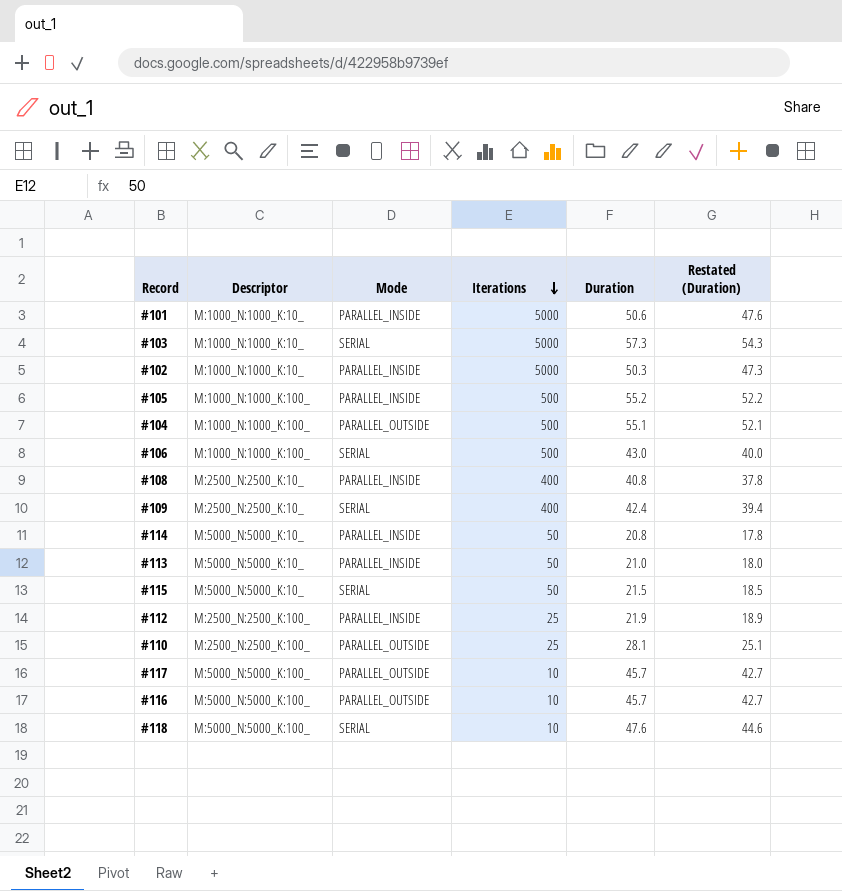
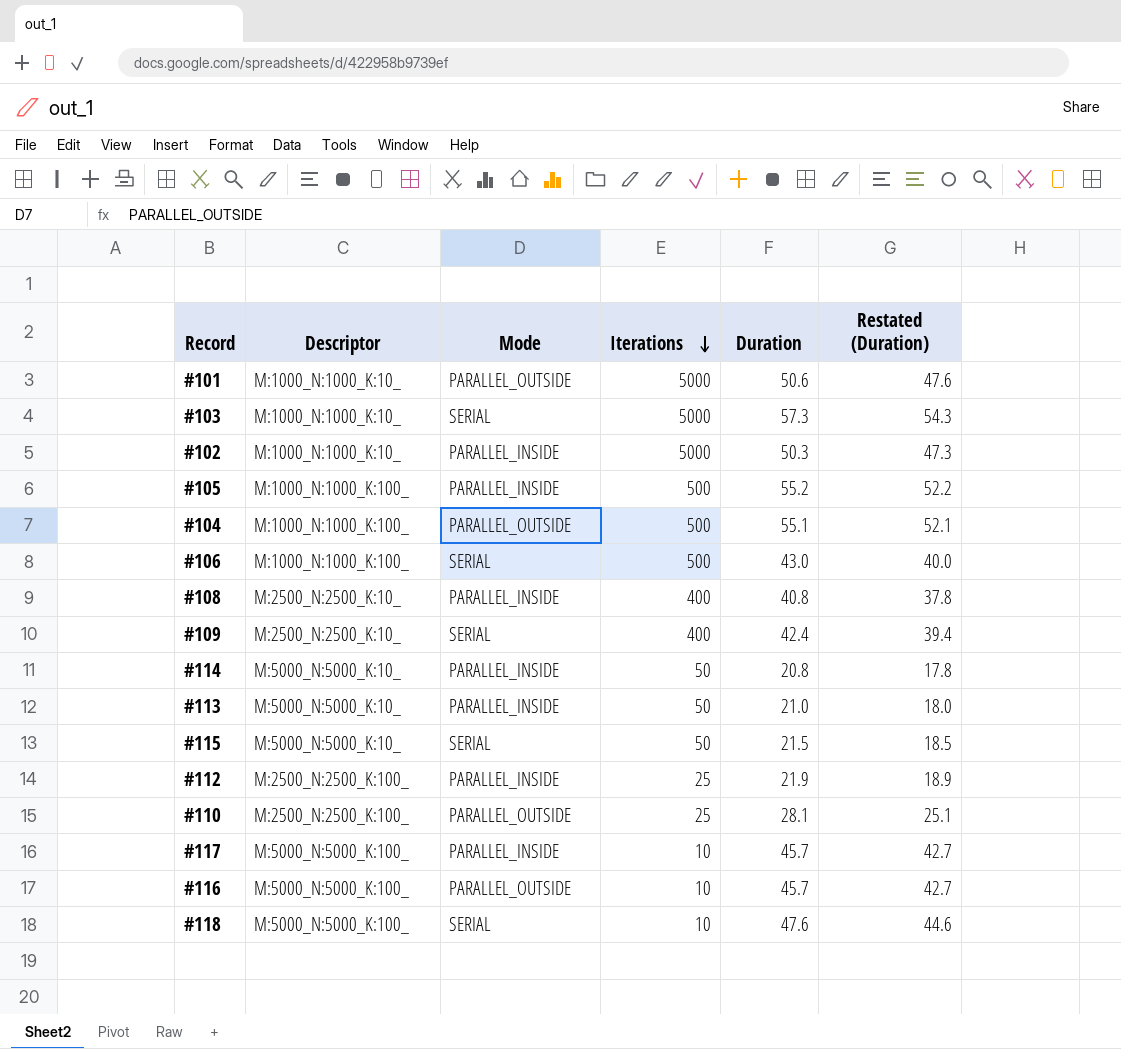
#101 | Mode: PARALLEL_INSIDE -> PARALLEL_OUTSIDE
#117 | Mode: PARALLEL_OUTSIDE -> PARALLEL_INSIDE

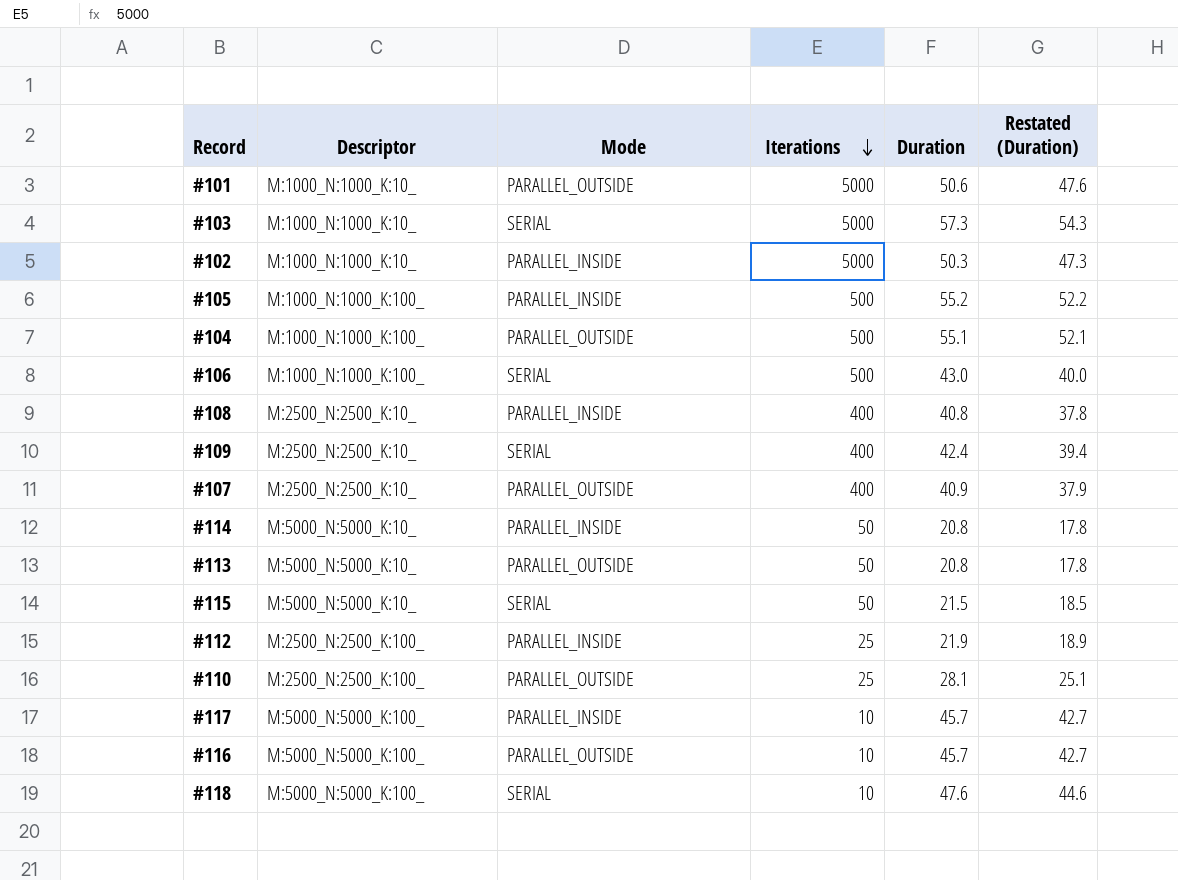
row #107: none -> M:2500_N:2500_K:10_ | PARALLEL_OUTSIDE | 400 | 40.9 | 37.9
#113 | Mode: PARALLEL_INSIDE -> PARALLEL_OUTSIDE
#113 | Duration: 21.0 -> 20.8
#113 | Restated (Duration): 18.0 -> 17.8

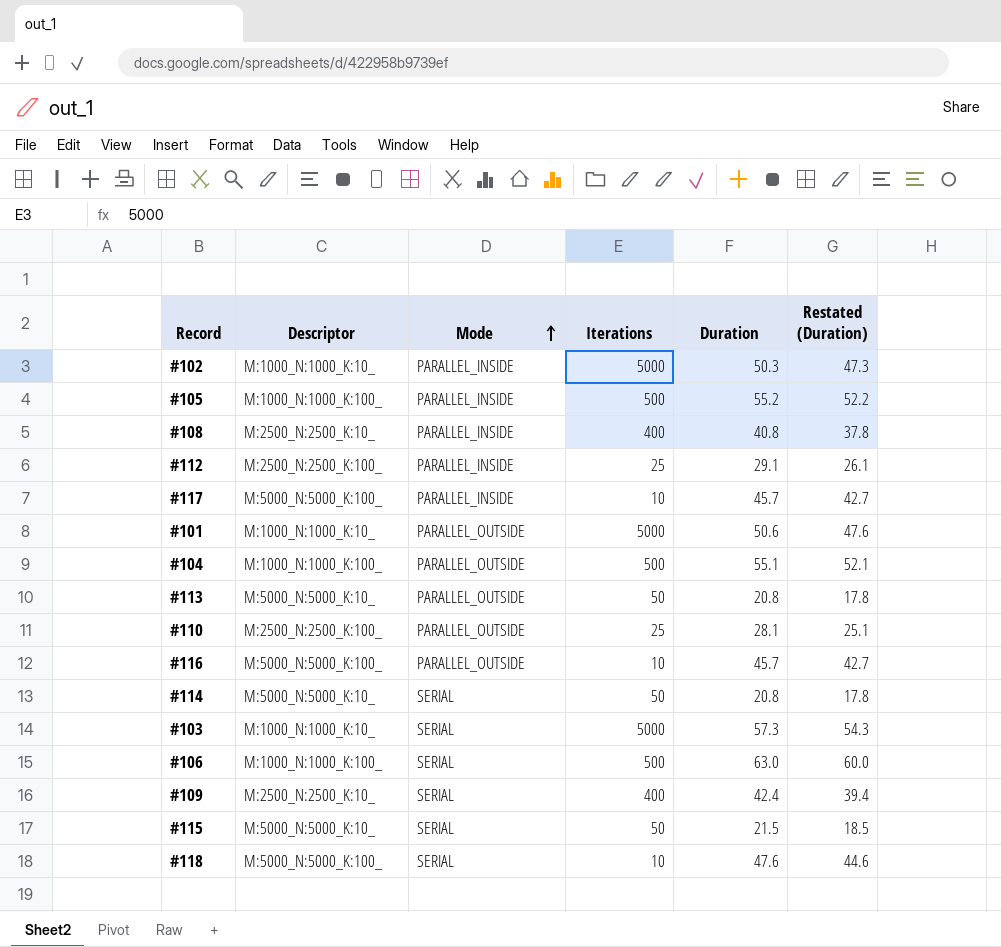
row order: Iterations descending -> Mode ascending
row #107: M:2500_N:2500_K:10_ | PARALLEL_OUTSIDE | 400 | 40.9 | 37.9 -> none
#112 | Duration: 21.9 -> 29.1
#112 | Restated (Duration): 18.9 -> 26.1
#114 | Mode: PARALLEL_INSIDE -> SERIAL
#106 | Duration: 43.0 -> 63.0
#106 | Restated (Duration): 40.0 -> 60.0

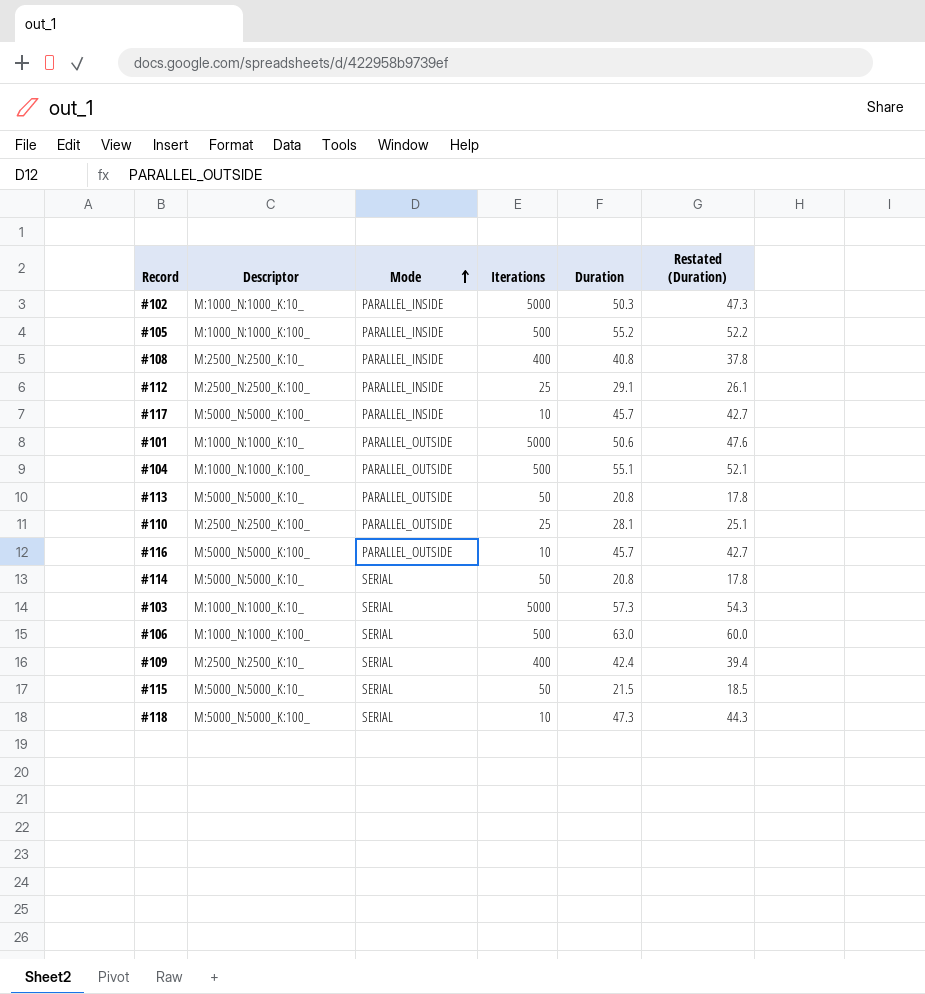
#118 | Duration: 47.6 -> 47.3
#118 | Restated (Duration): 44.6 -> 44.3

